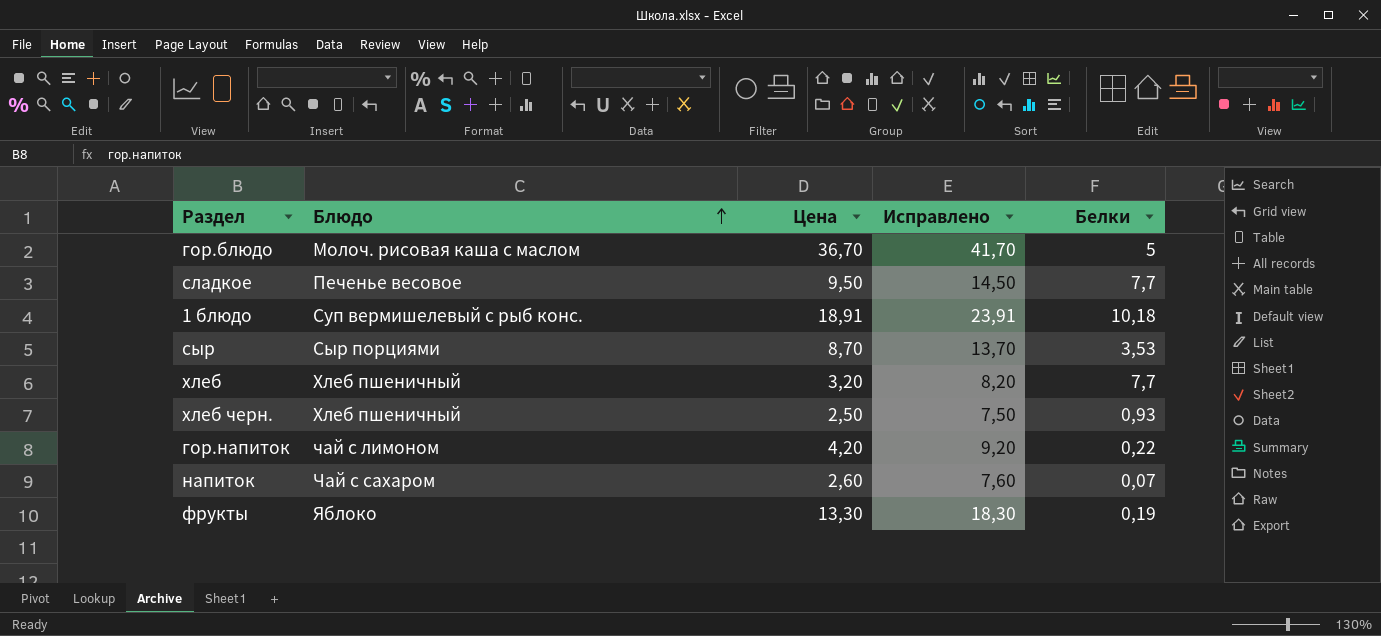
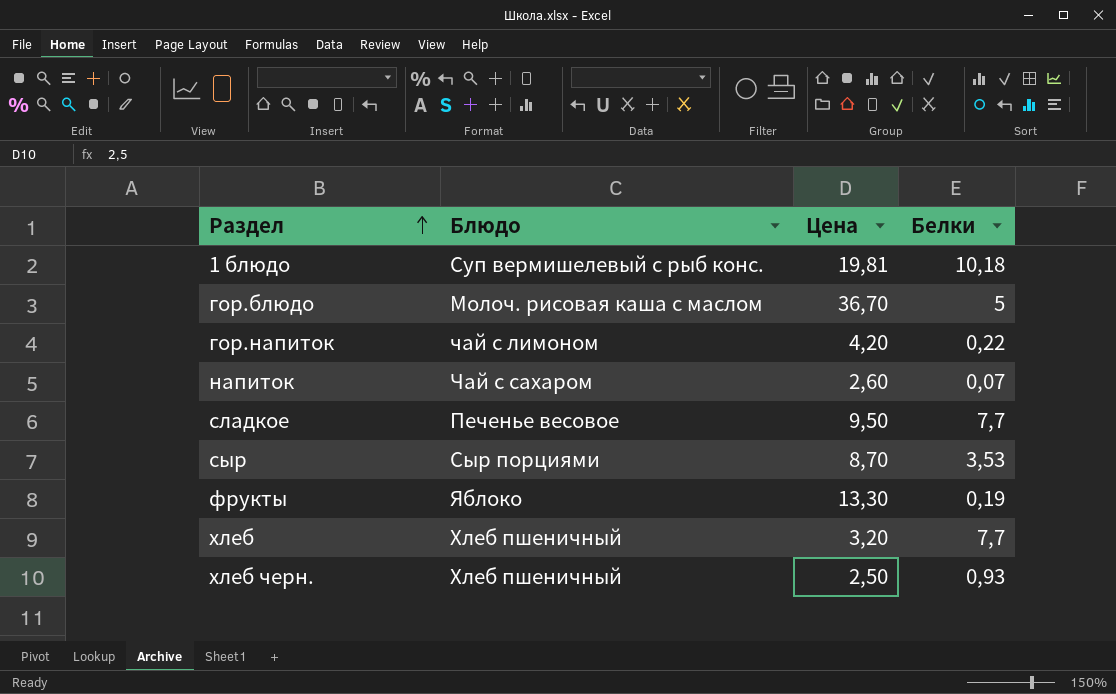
row order: Блюдо ascending -> Раздел ascending
column Исправлено | formula: [Цена] + 5 -> none
1 блюдо | Цена: 18,91 -> 19,81

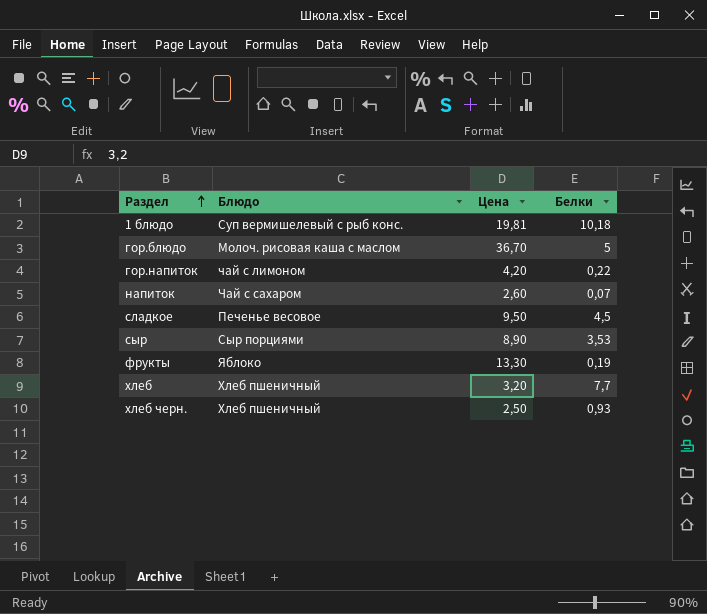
сладкое | Белки: 7,7 -> 4,5
сыр | Цена: 8,70 -> 8,90

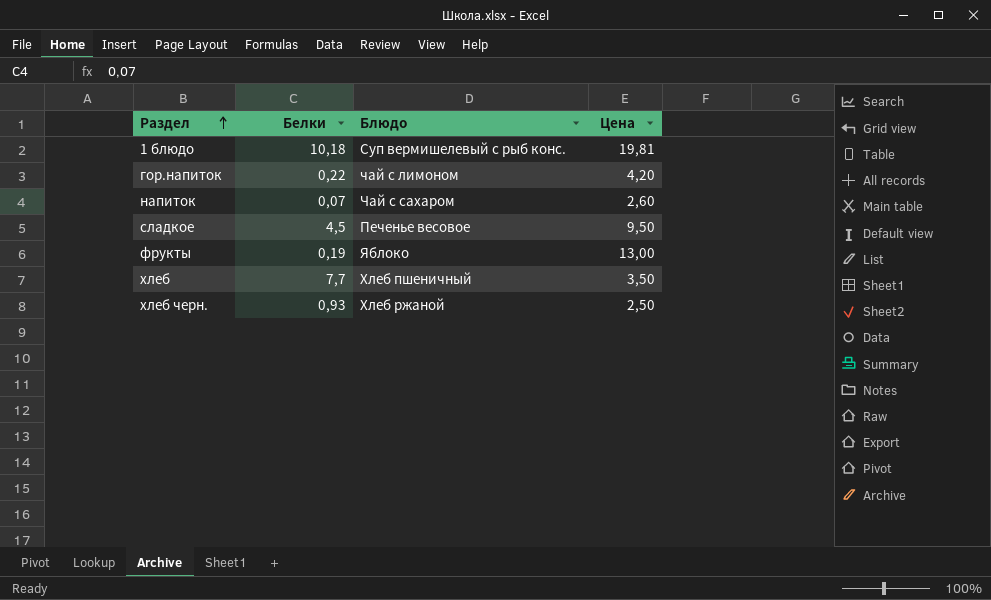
column Белки | position: 4 -> 2
row гор.блюдо: Молоч. рисовая каша с маслом | 36,70 | 5 -> none
row сыр: Сыр порциями | 8,90 | 3,53 -> none
фрукты | Цена: 13,30 -> 13,00
хлеб | Цена: 3,20 -> 3,50
хлеб черн. | Блюдо: Хлеб пшеничный -> Хлеб ржаной

